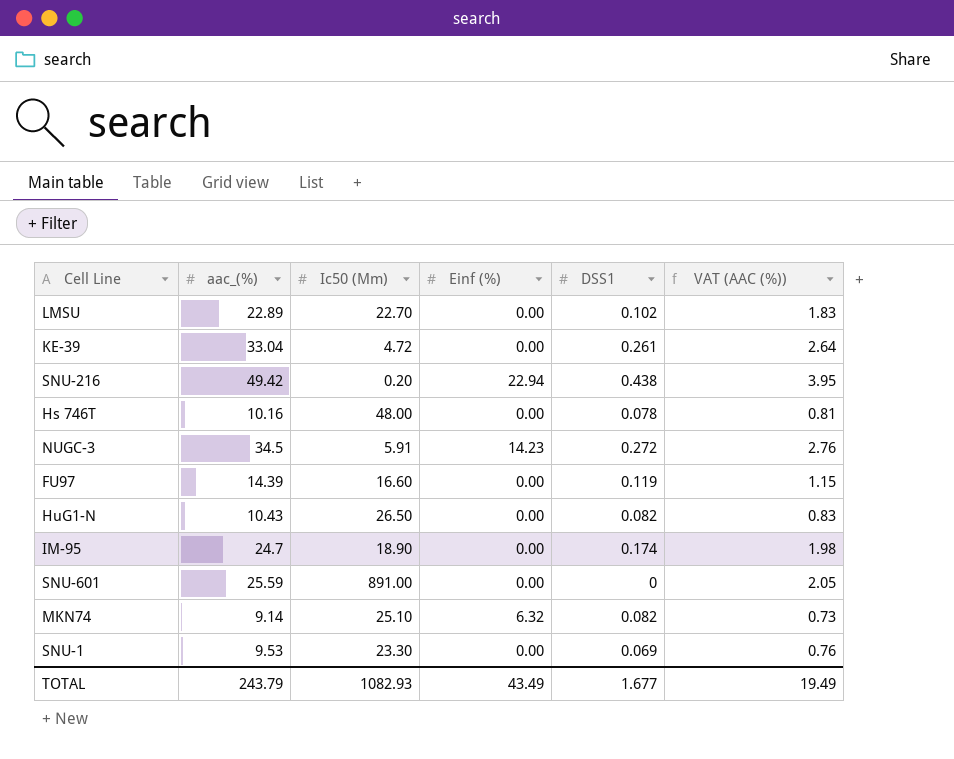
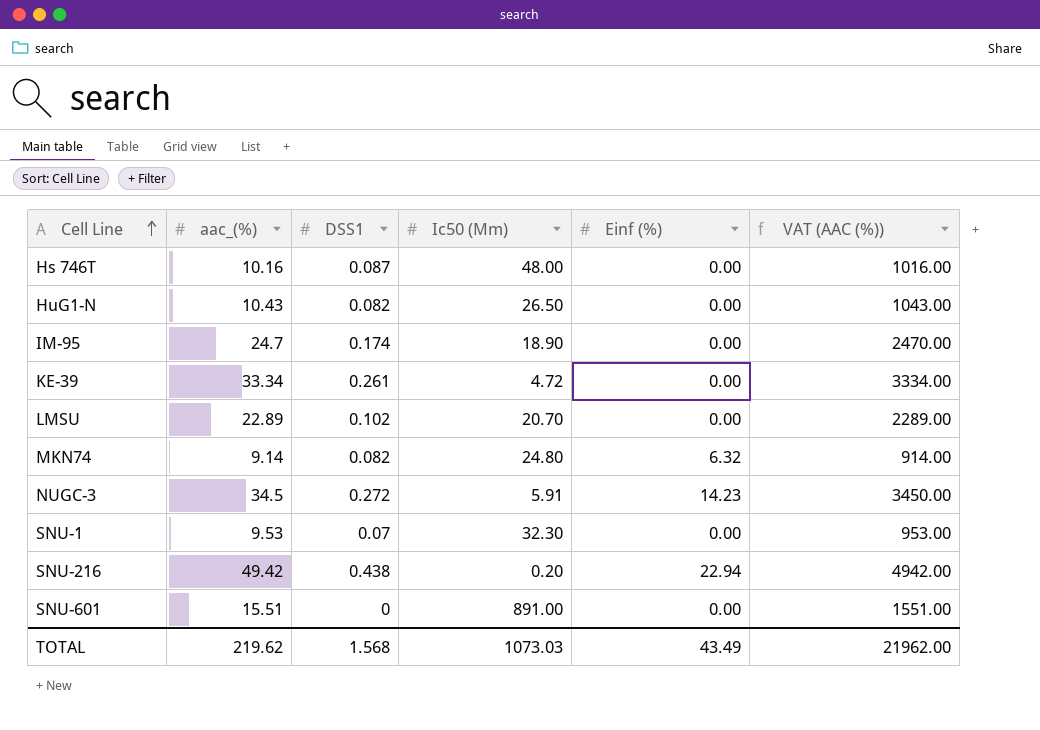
row order: none -> Cell Line ascending
column DSS1 | position: 5 -> 3
column VAT (AAC (%)) | formula: [aac_(%)] * 0.08 -> [aac_(%)] * 100
row FU97: 14.39 | 16.60 | 0.00 | 0.119 | 1.15 -> none
Hs 746T | DSS1: 0.078 -> 0.087
KE-39 | aac_(%): 33.04 -> 33.34
LMSU | Ic50 (Μm): 22.70 -> 20.70
MKN74 | Ic50 (Μm): 25.10 -> 24.80
SNU-1 | DSS1: 0.069 -> 0.07
SNU-1 | Ic50 (Μm): 23.30 -> 32.30
SNU-601 | aac_(%): 25.59 -> 15.51
TOTAL | aac_(%): 243.79 -> 219.62
TOTAL | DSS1: 1.677 -> 1.568
TOTAL | Ic50 (Μm): 1082.93 -> 1073.03
TOTAL | VAT (AAC (%)): 19.49 -> 21962.00

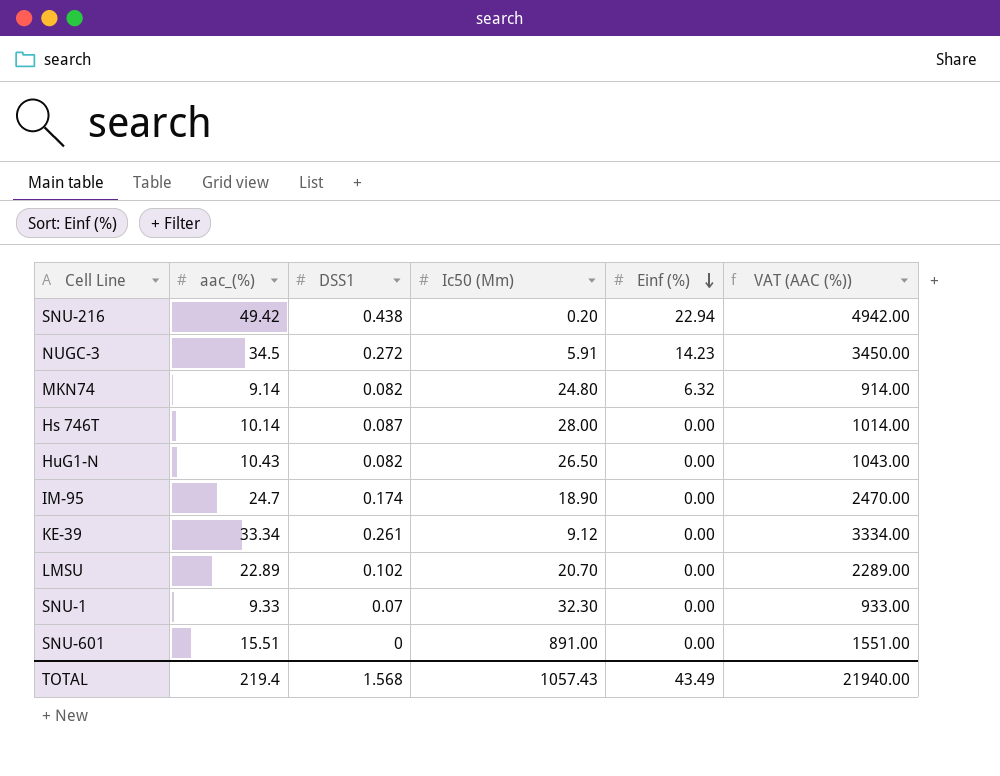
row order: Cell Line ascending -> Einf (%) descending
Hs 746T | aac_(%): 10.16 -> 10.14
Hs 746T | Ic50 (Μm): 48.00 -> 28.00
Hs 746T | VAT (AAC (%)): 1016.00 -> 1014.00
KE-39 | Ic50 (Μm): 4.72 -> 9.12
SNU-1 | aac_(%): 9.53 -> 9.33
SNU-1 | VAT (AAC (%)): 953.00 -> 933.00
TOTAL | aac_(%): 219.62 -> 219.4
TOTAL | Ic50 (Μm): 1073.03 -> 1057.43
TOTAL | VAT (AAC (%)): 21962.00 -> 21940.00

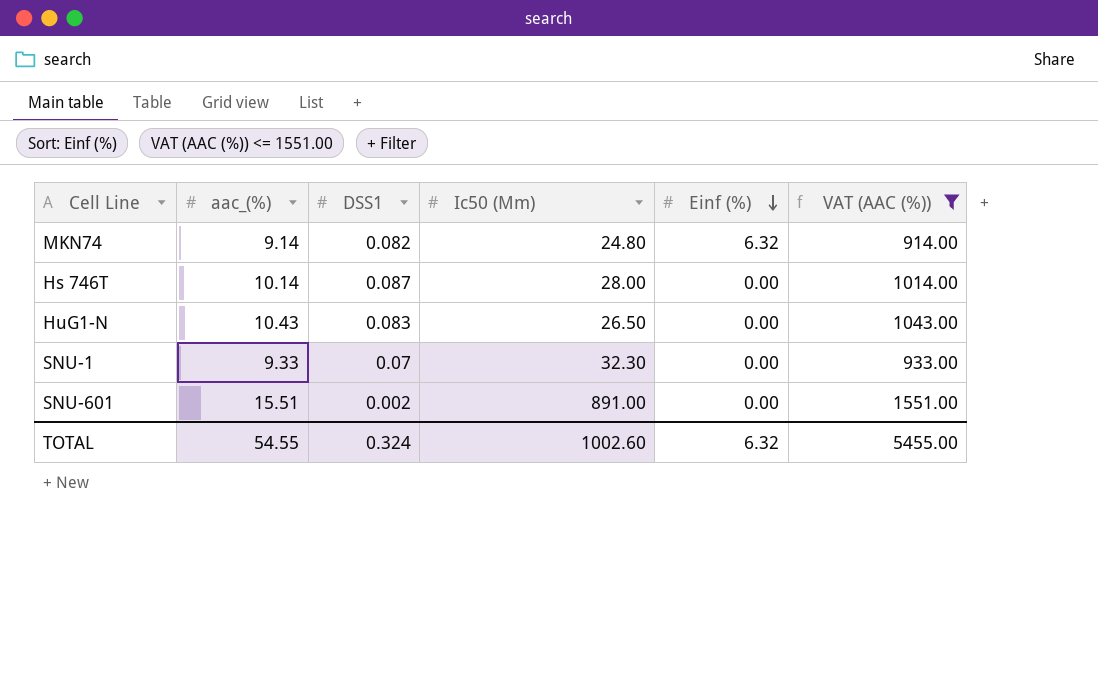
filter: none -> VAT (AAC (%)) <= 1551.00
HuG1-N | DSS1: 0.082 -> 0.083
SNU-601 | DSS1: 0 -> 0.002
TOTAL | aac_(%): 219.4 -> 54.55
TOTAL | DSS1: 1.568 -> 0.324
TOTAL | Ic50 (Μm): 1057.43 -> 1002.60
TOTAL | Einf (%): 43.49 -> 6.32
TOTAL | VAT (AAC (%)): 21940.00 -> 5455.00

